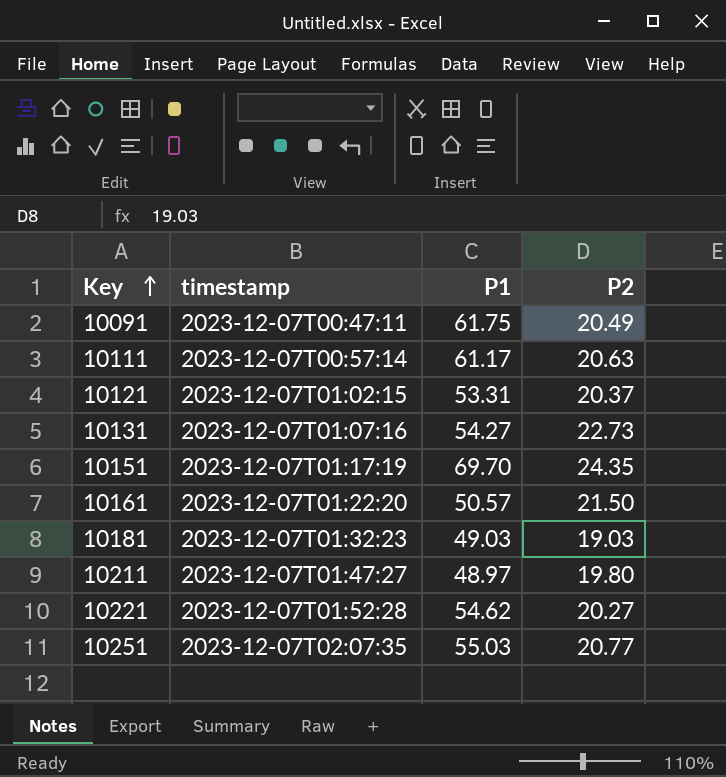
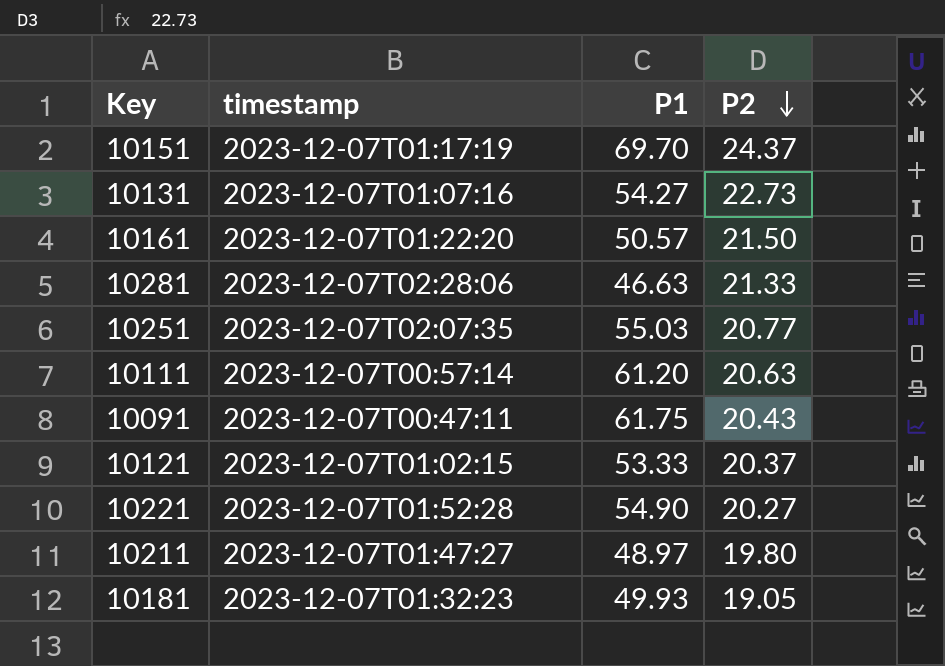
row order: Key ascending -> P2 descending
10151 | P2: 24.35 -> 24.37
row 10281: none -> 2023-12-07T02:28:06 | 46.63 | 21.33
10111 | P1: 61.17 -> 61.20
10091 | P2: 20.49 -> 20.43
10121 | P1: 53.31 -> 53.33
10221 | P1: 54.62 -> 54.90
10181 | P1: 49.03 -> 49.93
10181 | P2: 19.03 -> 19.05

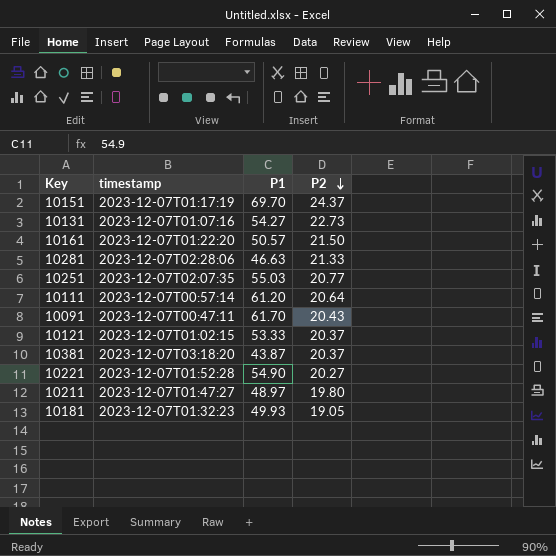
10111 | P2: 20.63 -> 20.64
10091 | P1: 61.75 -> 61.70
row 10381: none -> 2023-12-07T03:18:20 | 43.87 | 20.37

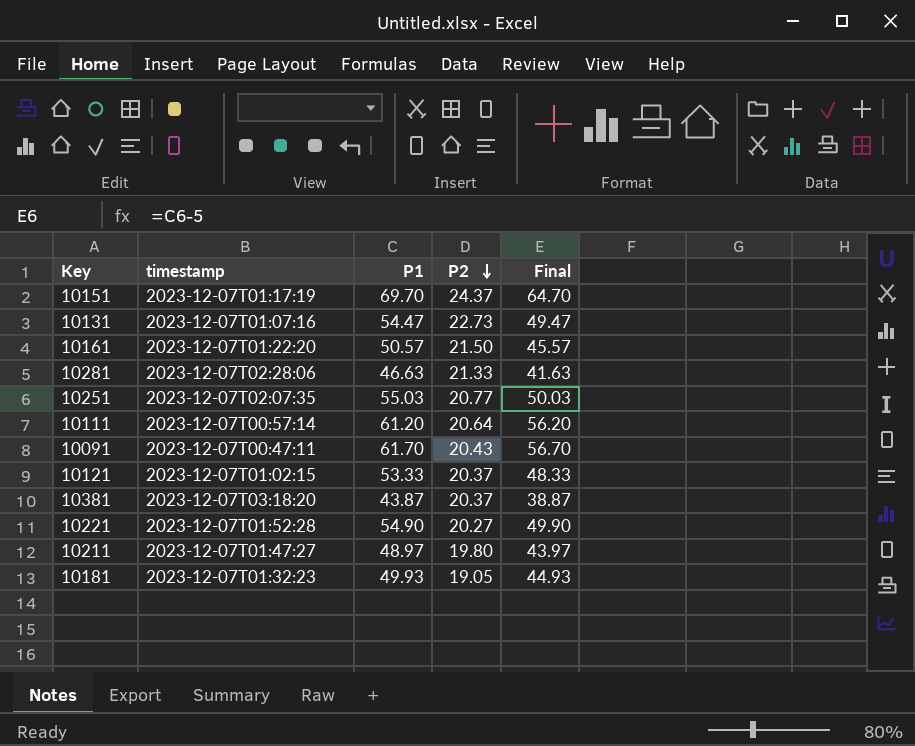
column Final | formula: none -> [P1] - 5
10131 | P1: 54.27 -> 54.47

